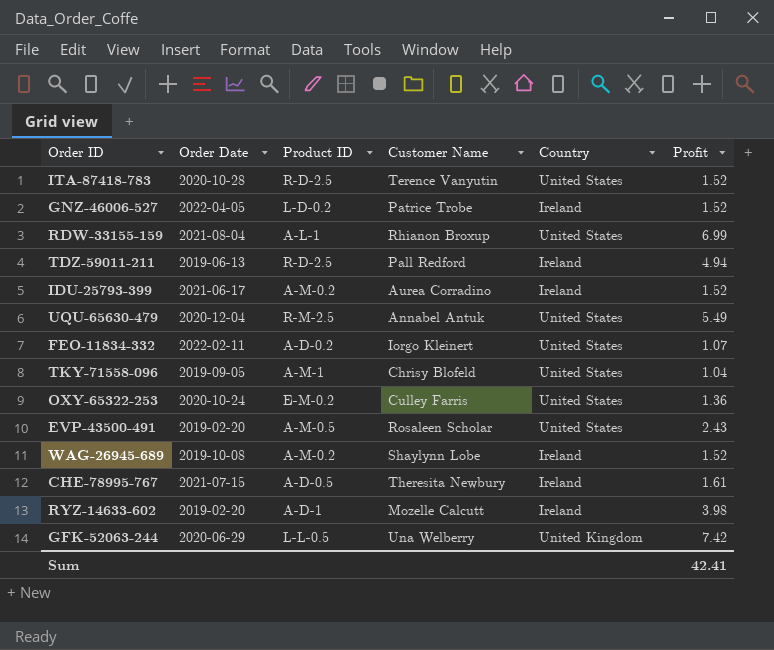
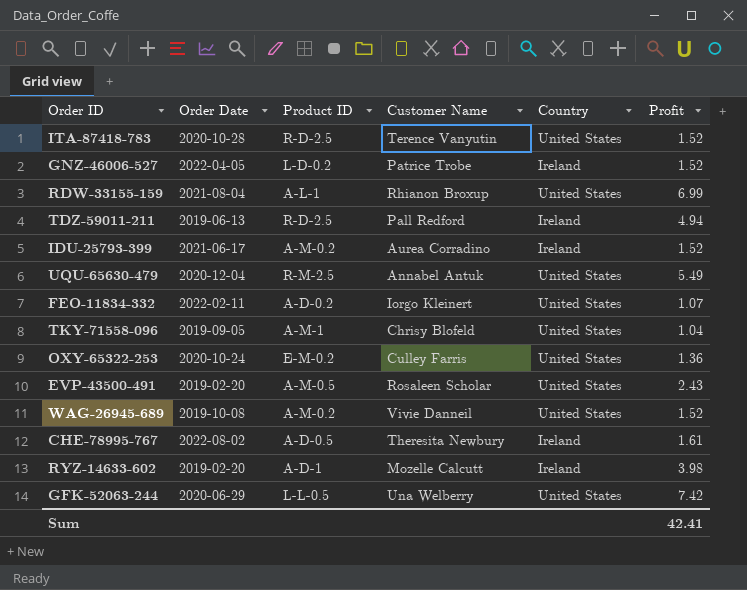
WAG-26945-689 | Customer Name: Shaylynn Lobe -> Vivie Danneil
WAG-26945-689 | Country: Ireland -> United States
CHE-78995-767 | Order Date: 2021-07-15 -> 2022-08-02
GFK-52063-244 | Country: United Kingdom -> United States

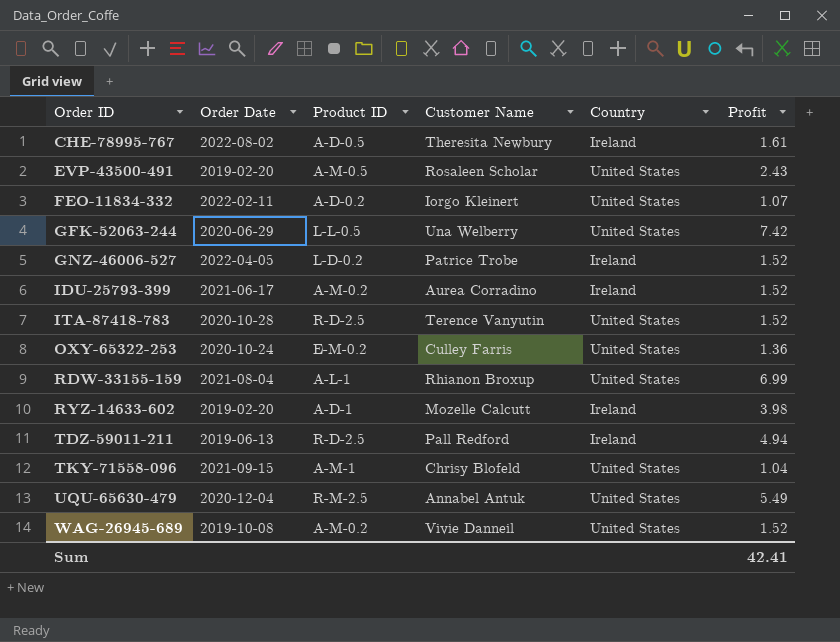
row order: none -> Order ID ascending
TKY-71558-096 | Order Date: 2019-09-05 -> 2021-09-15

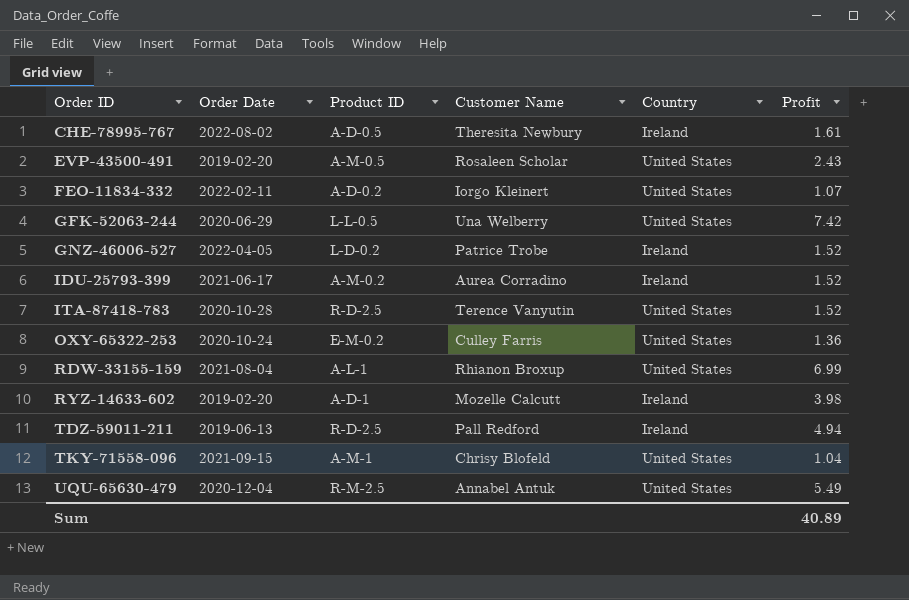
row WAG-26945-689: 2019-10-08 | A-M-0.2 | Vivie Danneil | United States | 1.52 -> none
Sum | Profit: 42.41 -> 40.89

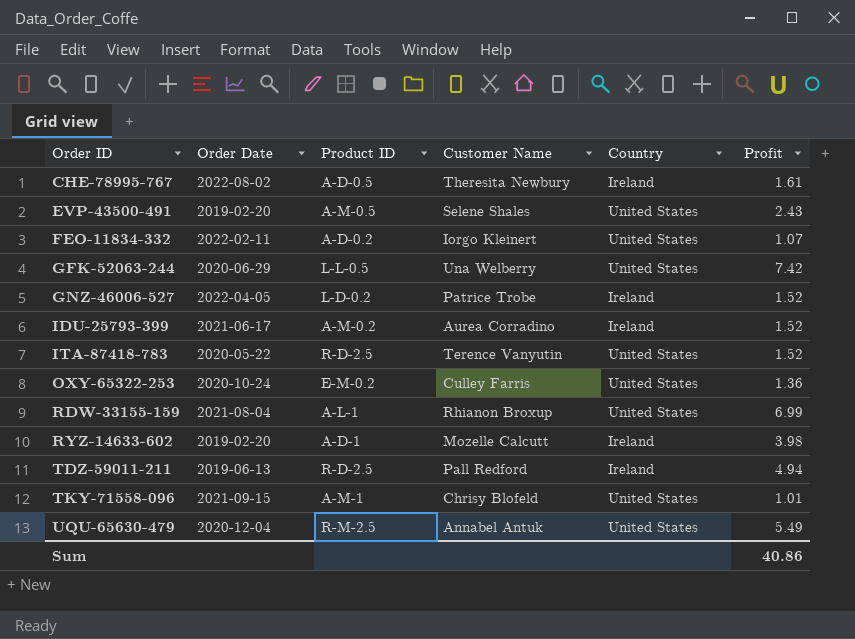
EVP-43500-491 | Customer Name: Rosaleen Scholar -> Selene Shales
ITA-87418-783 | Order Date: 2020-10-28 -> 2020-05-22
TKY-71558-096 | Profit: 1.04 -> 1.01
Sum | Profit: 40.89 -> 40.86

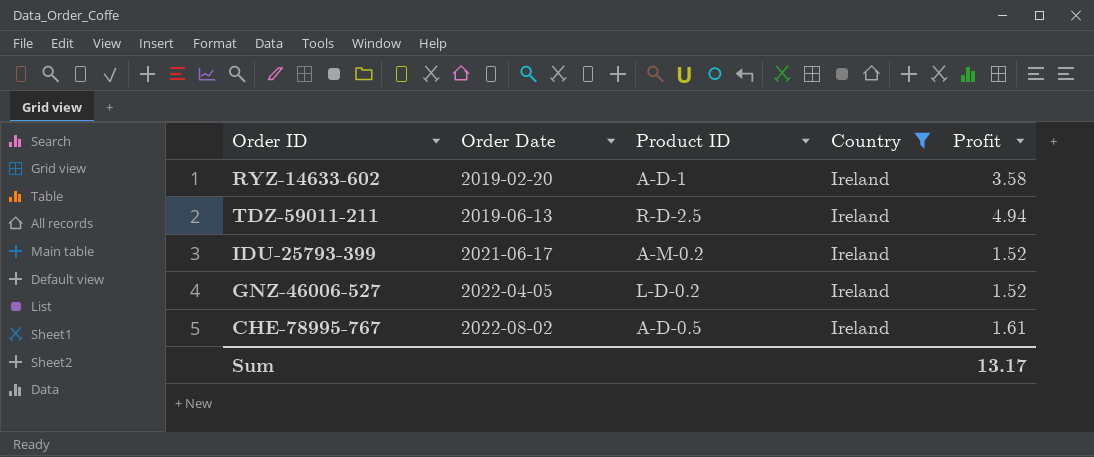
filter: none -> Country = Ireland
row order: Order ID ascending -> Order Date ascending
column Customer Name | position: 4 -> none
RYZ-14633-602 | Profit: 3.98 -> 3.58
Sum | Profit: 40.86 -> 13.17

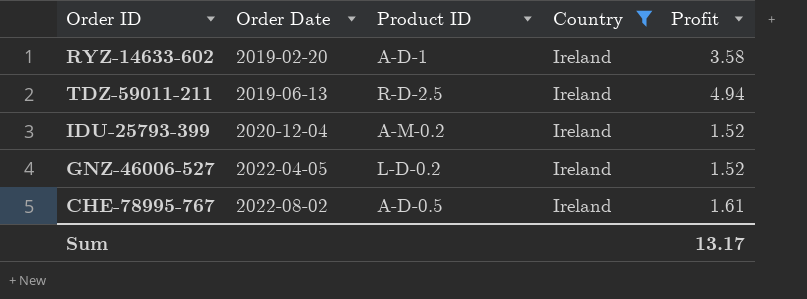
IDU-25793-399 | Order Date: 2021-06-17 -> 2020-12-04

